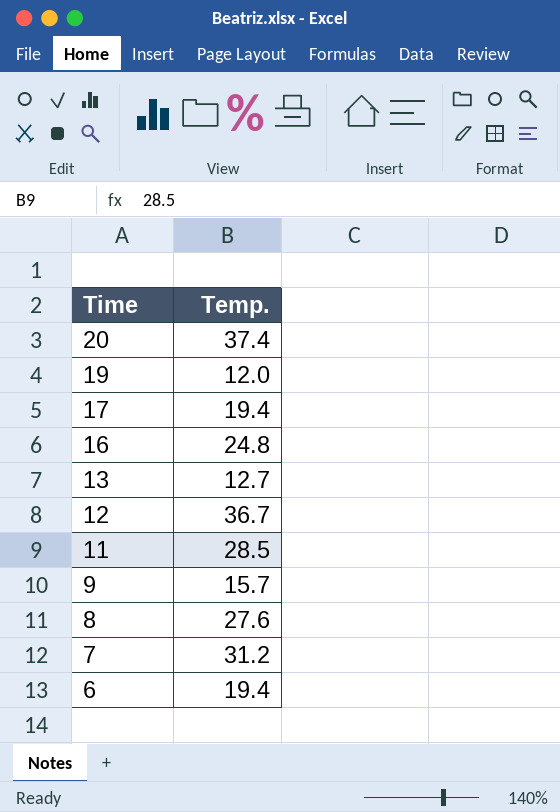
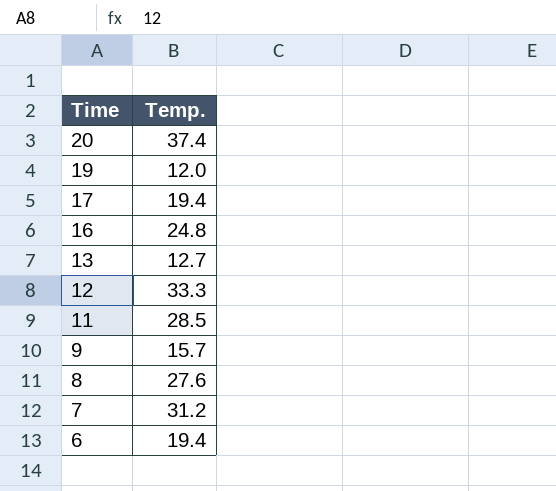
12 | Temp.: 36.7 -> 33.3

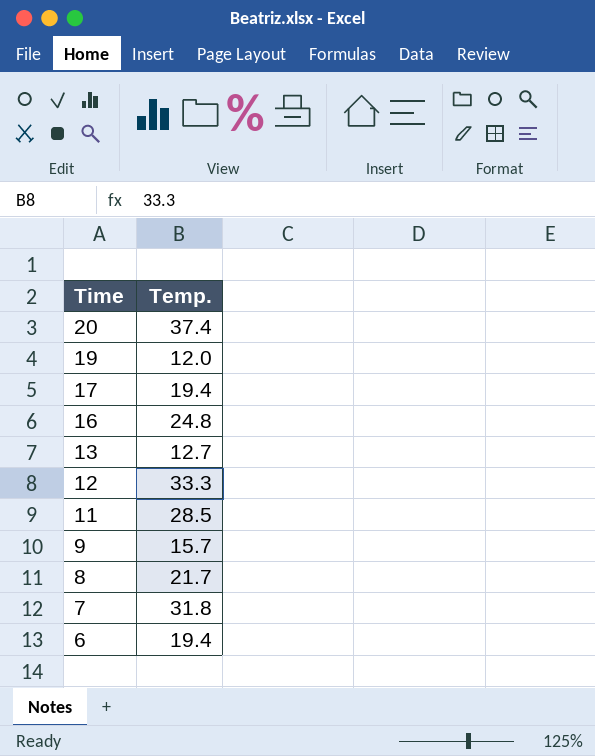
8 | Temp.: 27.6 -> 21.7
7 | Temp.: 31.2 -> 31.8

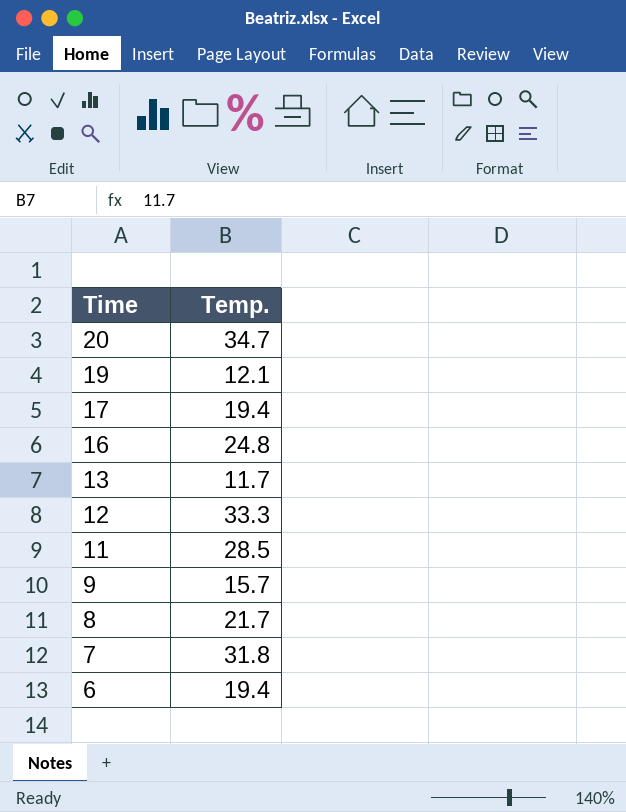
20 | Temp.: 37.4 -> 34.7
19 | Temp.: 12.0 -> 12.1
13 | Temp.: 12.7 -> 11.7

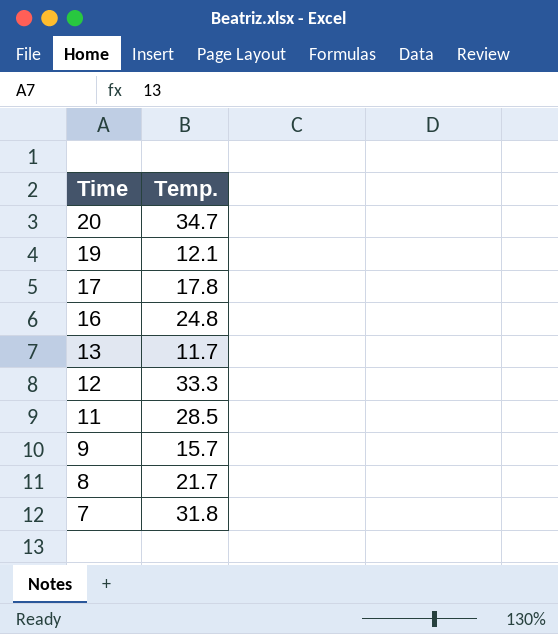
row 6: 19.4 -> none
17 | Temp.: 19.4 -> 17.8

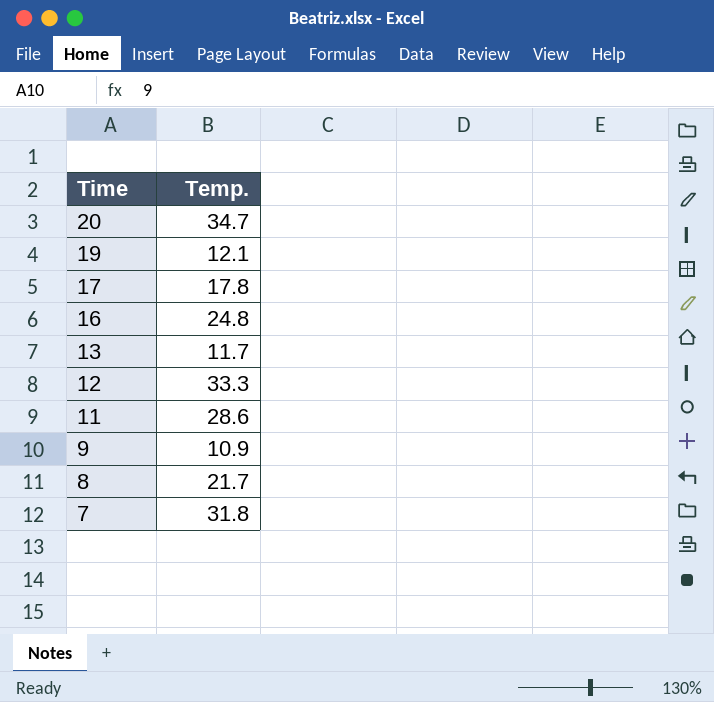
11 | Temp.: 28.5 -> 28.6
9 | Temp.: 15.7 -> 10.9

